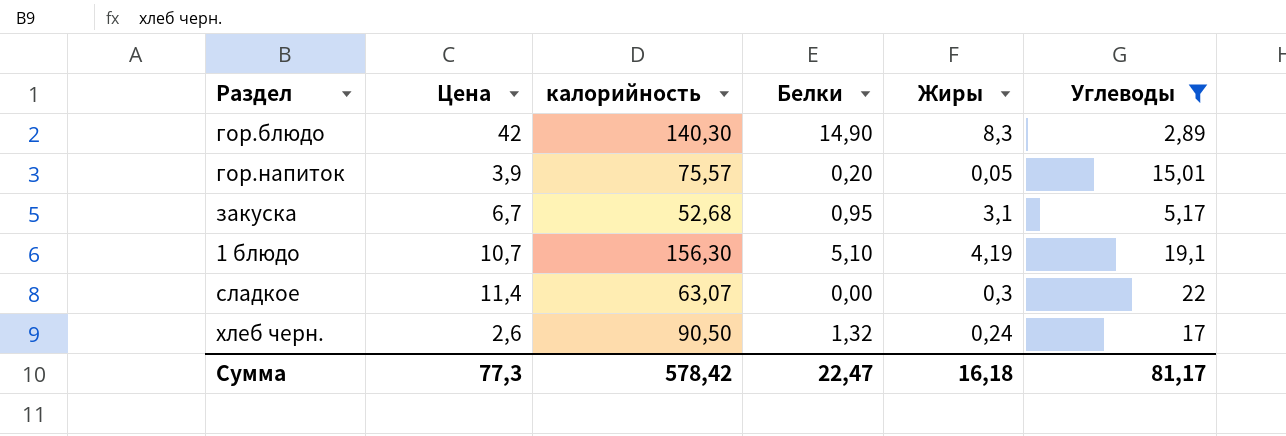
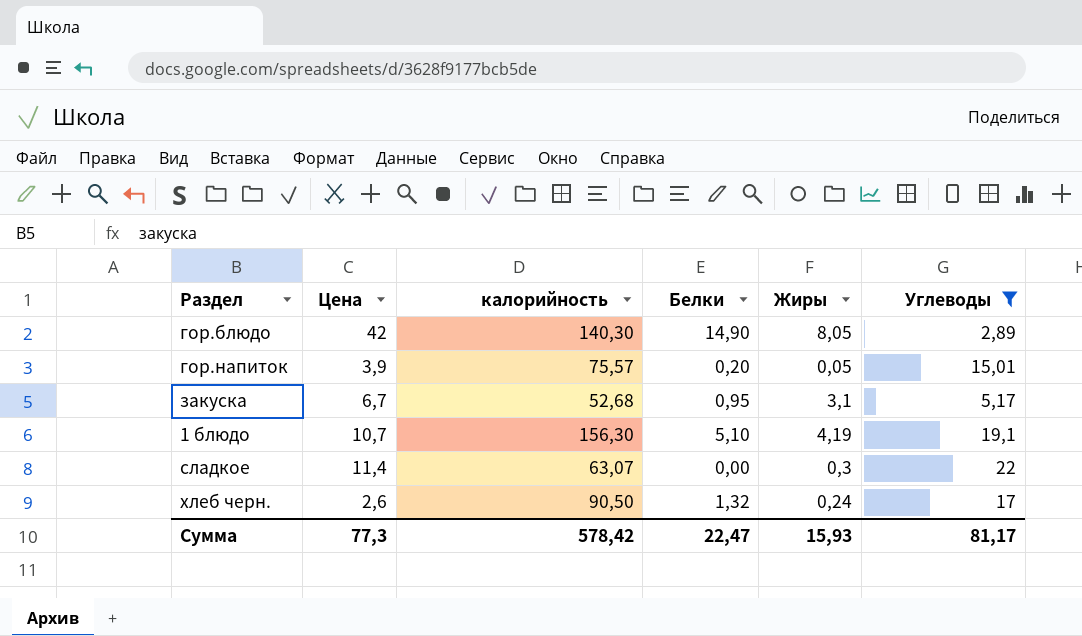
гор.блюдо | Жиры: 8,3 -> 8,05
Сумма | Жиры: 16,18 -> 15,93

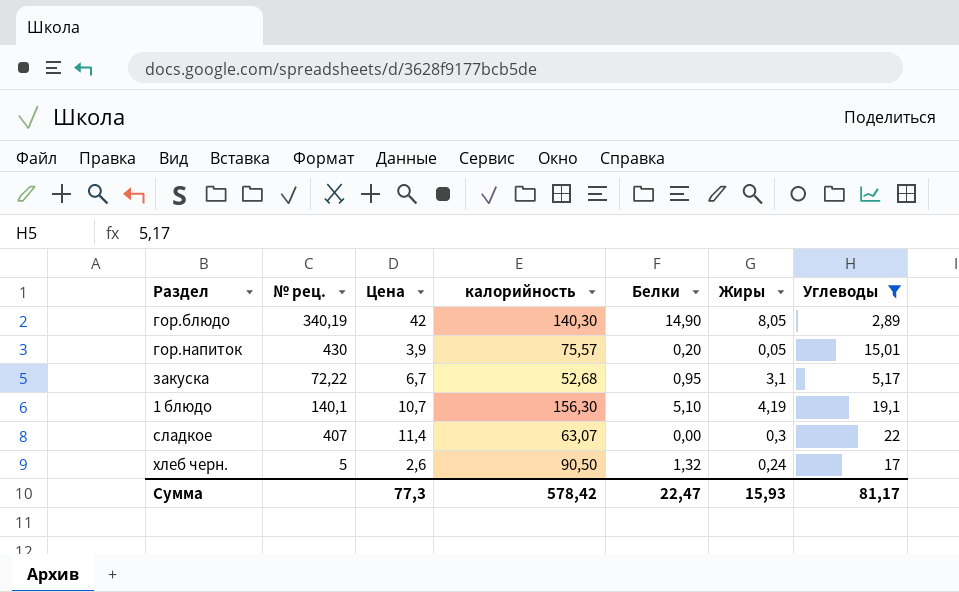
column № рец. | position: none -> 2

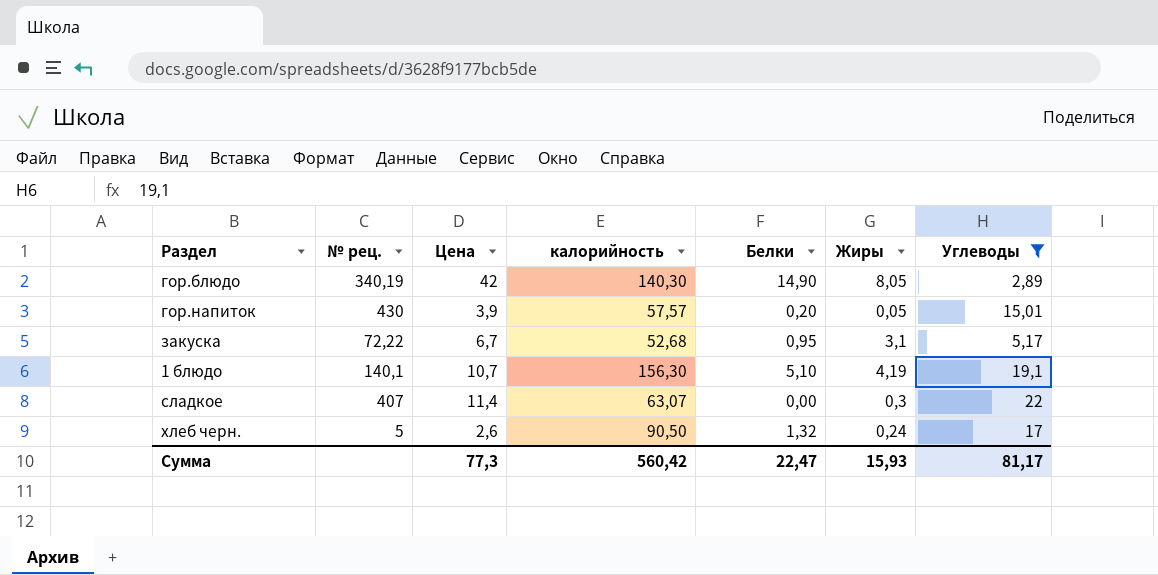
гор.напиток | калорийность: 75,57 -> 57,57
Сумма | калорийность: 578,42 -> 560,42

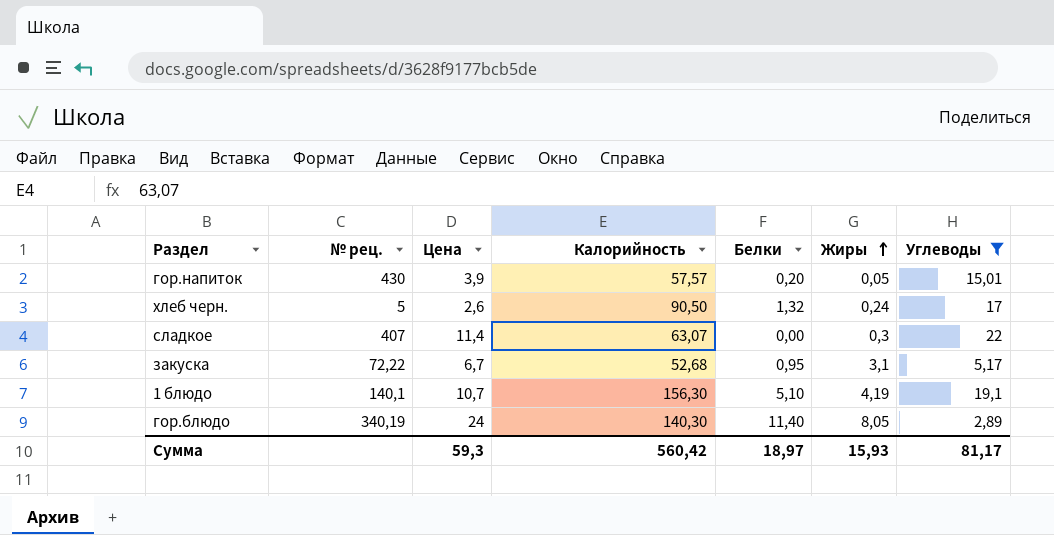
row order: none -> Жиры ascending
column name: калорийность -> Калорийность
гор.блюдо | Цена: 42 -> 24
гор.блюдо | Белки: 14,90 -> 11,40
Сумма | Цена: 77,3 -> 59,3
Сумма | Белки: 22,47 -> 18,97

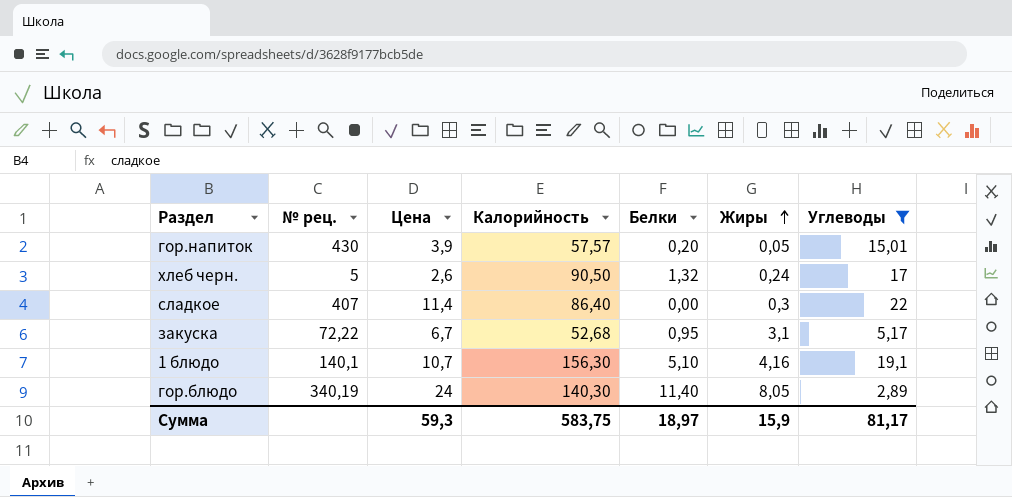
сладкое | Калорийность: 63,07 -> 86,40
1 блюдо | Жиры: 4,19 -> 4,16
Сумма | Калорийность: 560,42 -> 583,75
Сумма | Жиры: 15,93 -> 15,9

